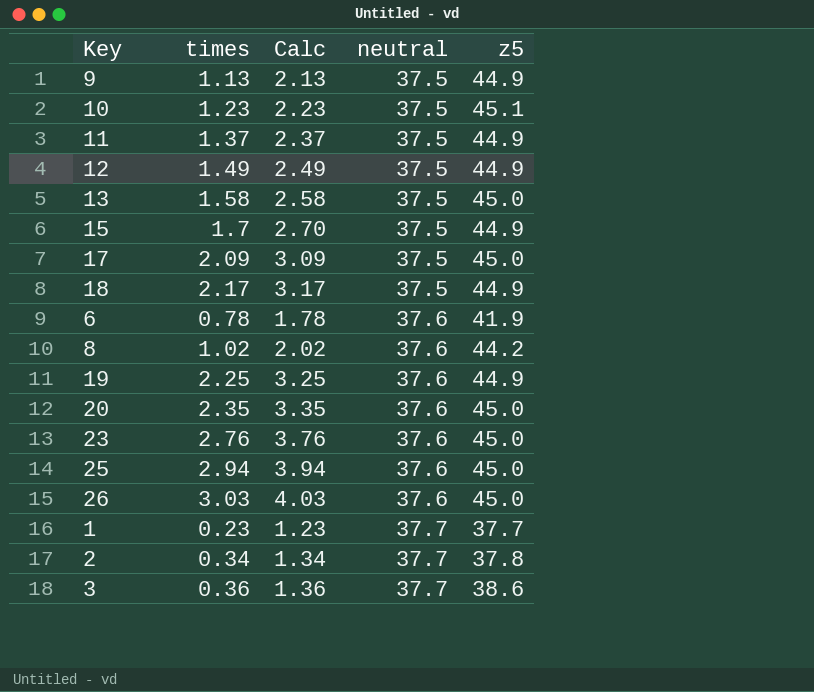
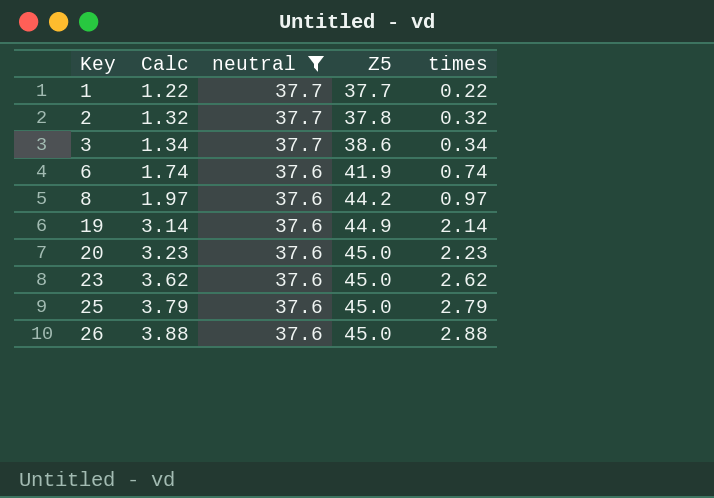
filter: none -> neutral != 37.5
row order: neutral ascending -> Key ascending
column name: z5 -> Z5
column times | position: 2 -> 5
1 | Calc: 1.23 -> 1.22
1 | times: 0.23 -> 0.22
2 | Calc: 1.34 -> 1.32
2 | times: 0.34 -> 0.32
3 | Calc: 1.36 -> 1.34
3 | times: 0.36 -> 0.34
6 | Calc: 1.78 -> 1.74
6 | times: 0.78 -> 0.74
8 | Calc: 2.02 -> 1.97
8 | times: 1.02 -> 0.97
19 | Calc: 3.25 -> 3.14
19 | times: 2.25 -> 2.14
20 | Calc: 3.35 -> 3.23
20 | times: 2.35 -> 2.23
23 | Calc: 3.76 -> 3.62
23 | times: 2.76 -> 2.62
25 | Calc: 3.94 -> 3.79
25 | times: 2.94 -> 2.79
26 | Calc: 4.03 -> 3.88
26 | times: 3.03 -> 2.88

